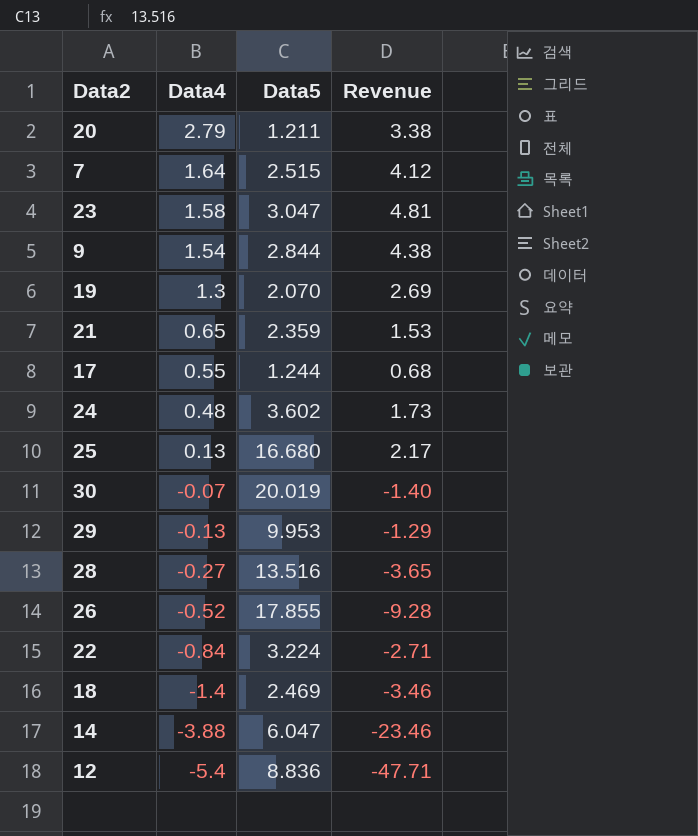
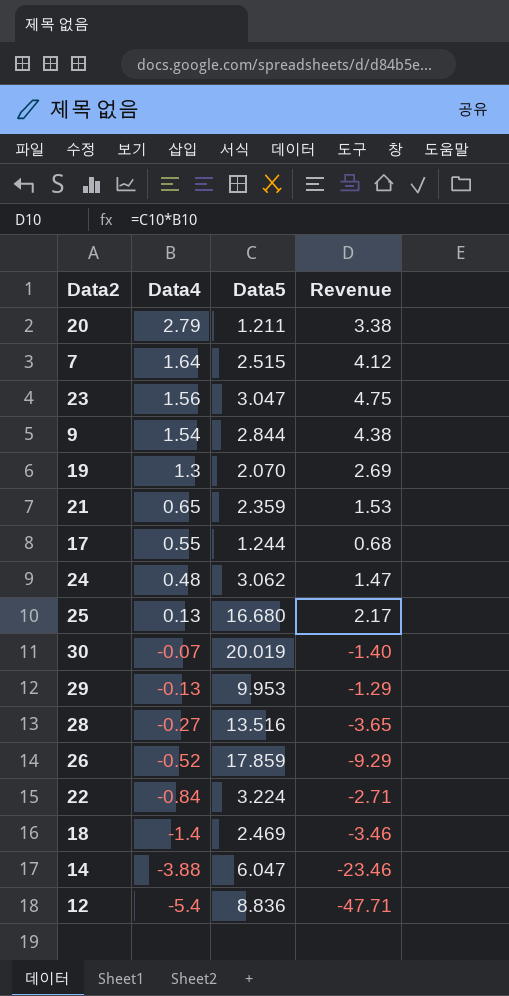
23 | Data4: 1.58 -> 1.56
23 | Revenue: 4.81 -> 4.75
24 | Data5: 3.602 -> 3.062
24 | Revenue: 1.73 -> 1.47
26 | Data5: 17.855 -> 17.859
26 | Revenue: -9.28 -> -9.29

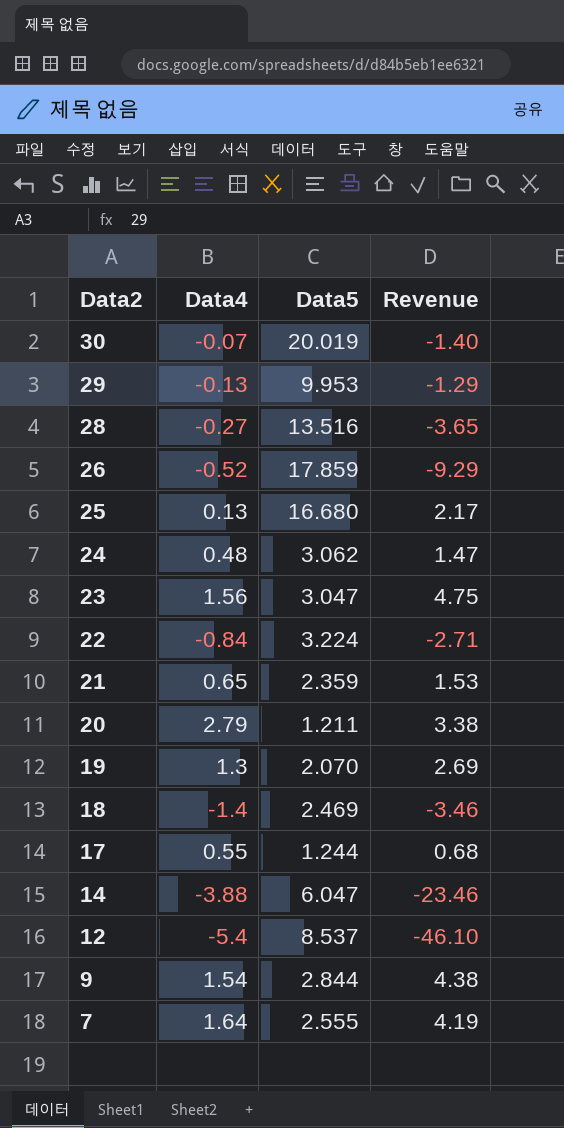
row order: Data4 descending -> Data2 descending
12 | Data5: 8.836 -> 8.537
12 | Revenue: -47.71 -> -46.10
7 | Data5: 2.515 -> 2.555
7 | Revenue: 4.12 -> 4.19

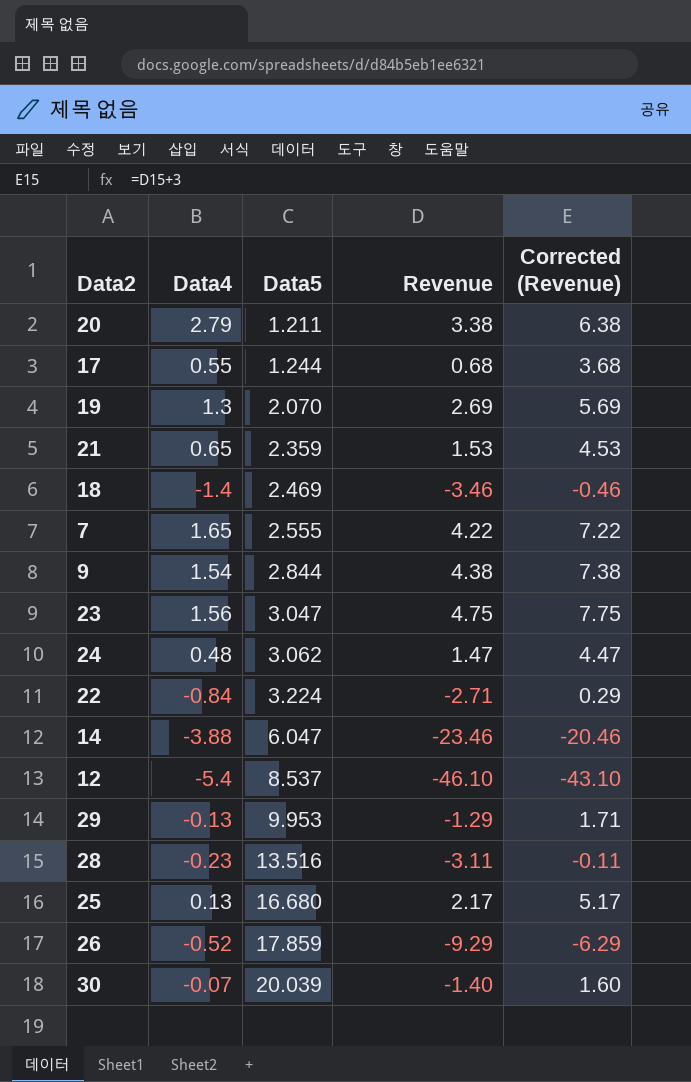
row order: Data2 descending -> Data5 ascending
column Corrected (Revenue) | formula: none -> [Revenue] + 3
7 | Data4: 1.64 -> 1.65
7 | Revenue: 4.19 -> 4.22
28 | Data4: -0.27 -> -0.23
28 | Revenue: -3.65 -> -3.11
30 | Data5: 20.019 -> 20.039

